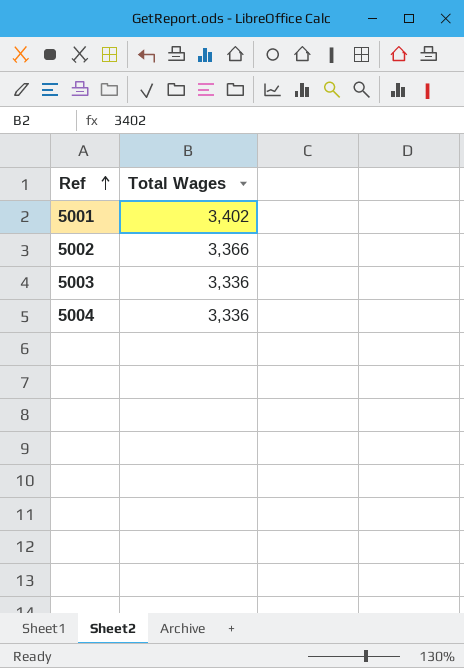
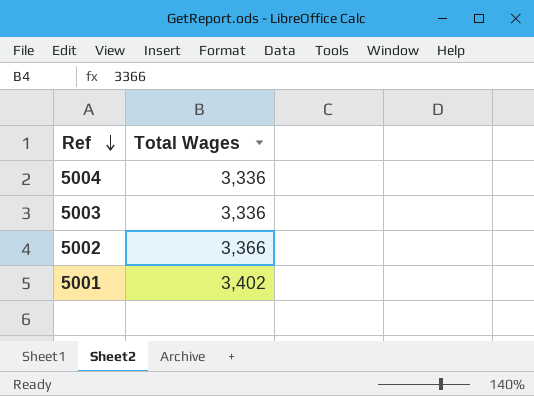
row order: Ref ascending -> Ref descending

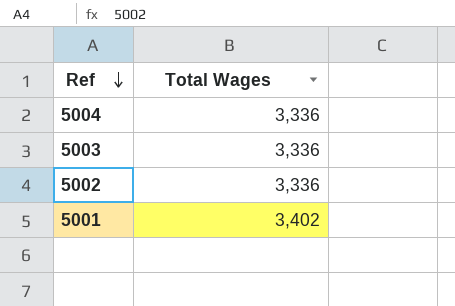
5002 | Total Wages: 3,366 -> 3,336

